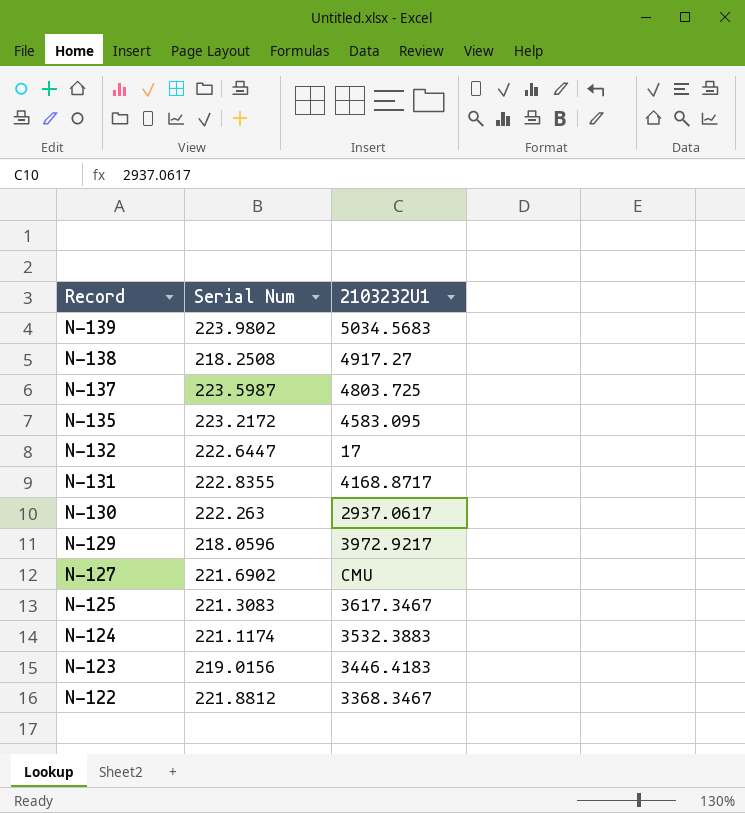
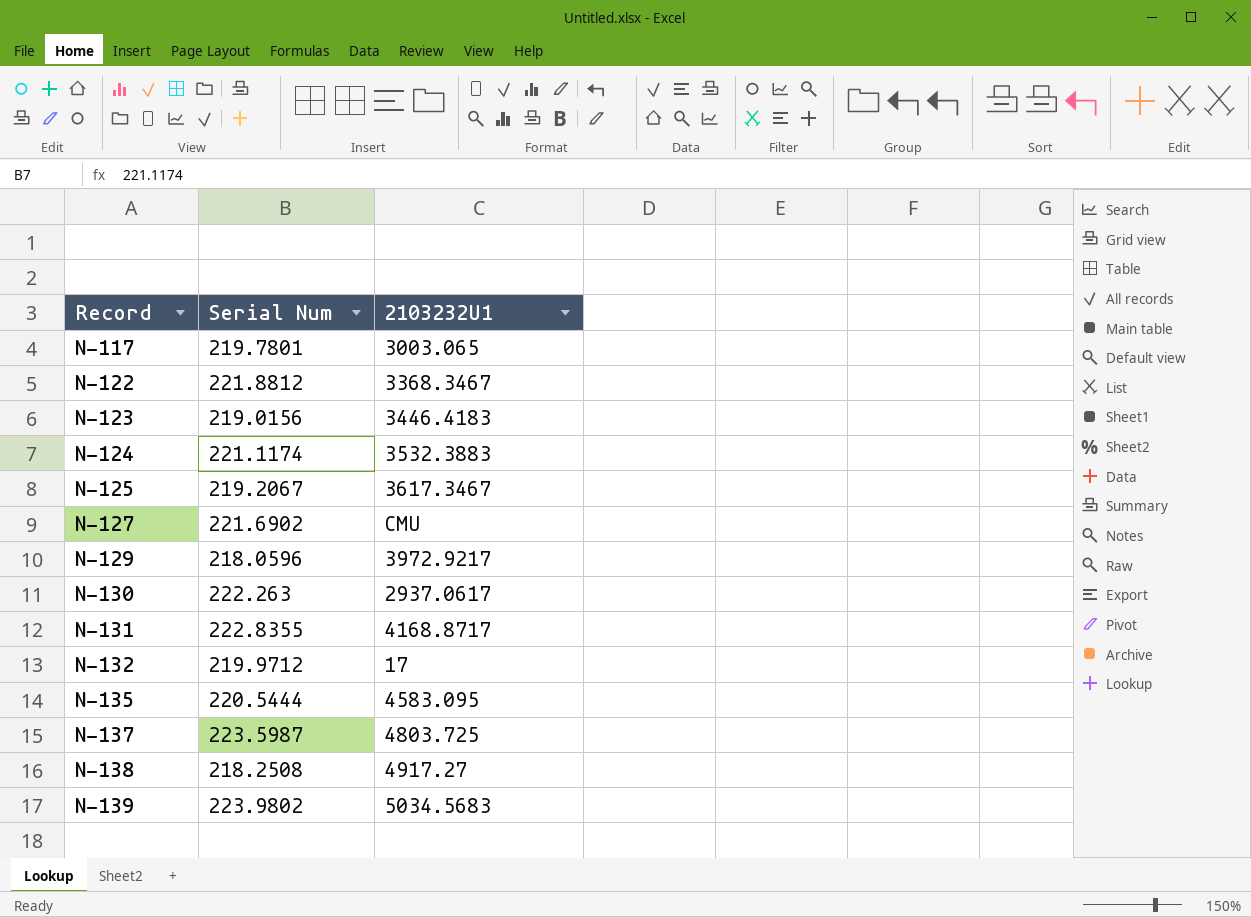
row order: Record descending -> Record ascending
row N-117: none -> 219.7801 | 3003.065
N-125 | Serial Num: 221.3083 -> 219.2067
N-132 | Serial Num: 222.6447 -> 219.9712
N-135 | Serial Num: 223.2172 -> 220.5444

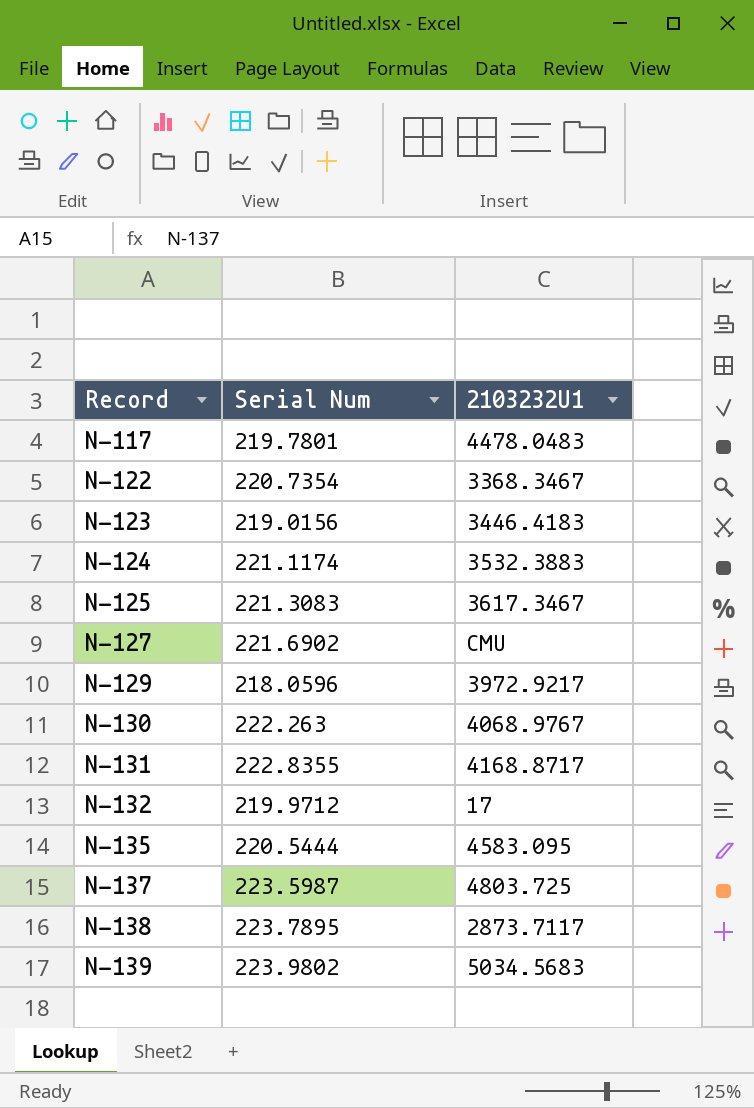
N-117 | 2103232U1: 3003.065 -> 4478.0483
N-122 | Serial Num: 221.8812 -> 220.7354
N-125 | Serial Num: 219.2067 -> 221.3083
N-130 | 2103232U1: 2937.0617 -> 4068.9767
N-138 | Serial Num: 218.2508 -> 223.7895
N-138 | 2103232U1: 4917.27 -> 2873.7117

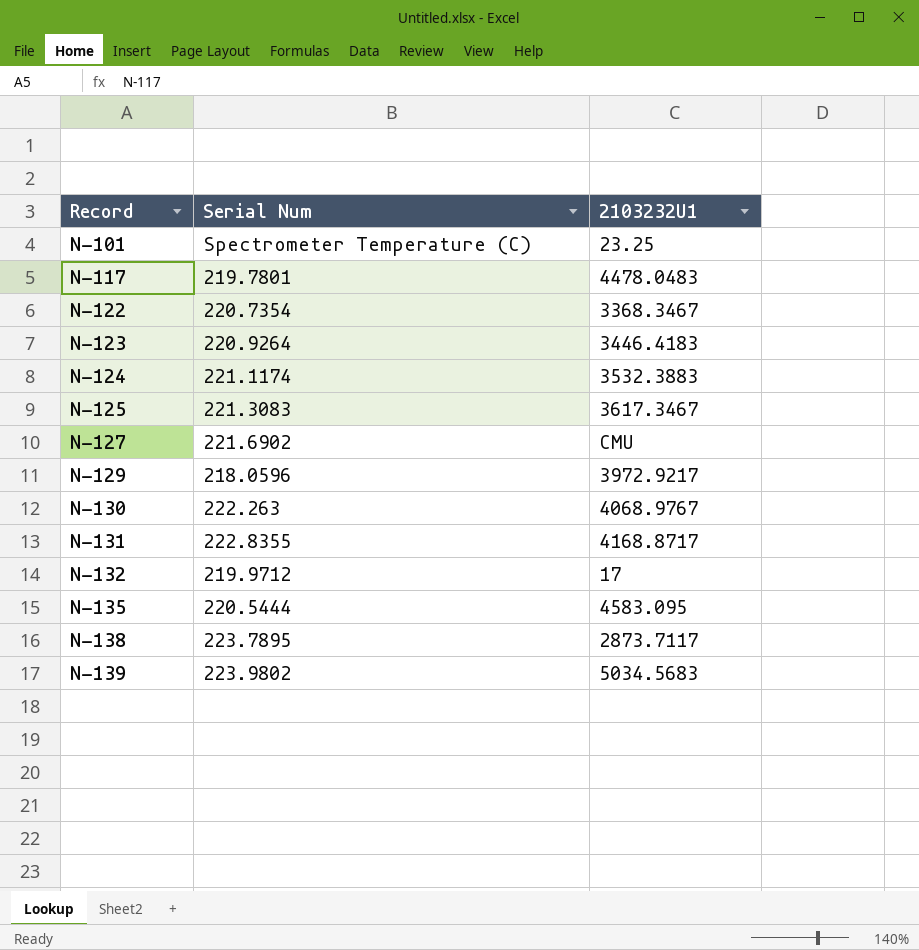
row N-137: 223.5987 | 4803.725 -> none
row N-101: none -> Spectrometer Temperature (C) | 23.25
N-123 | Serial Num: 219.0156 -> 220.9264

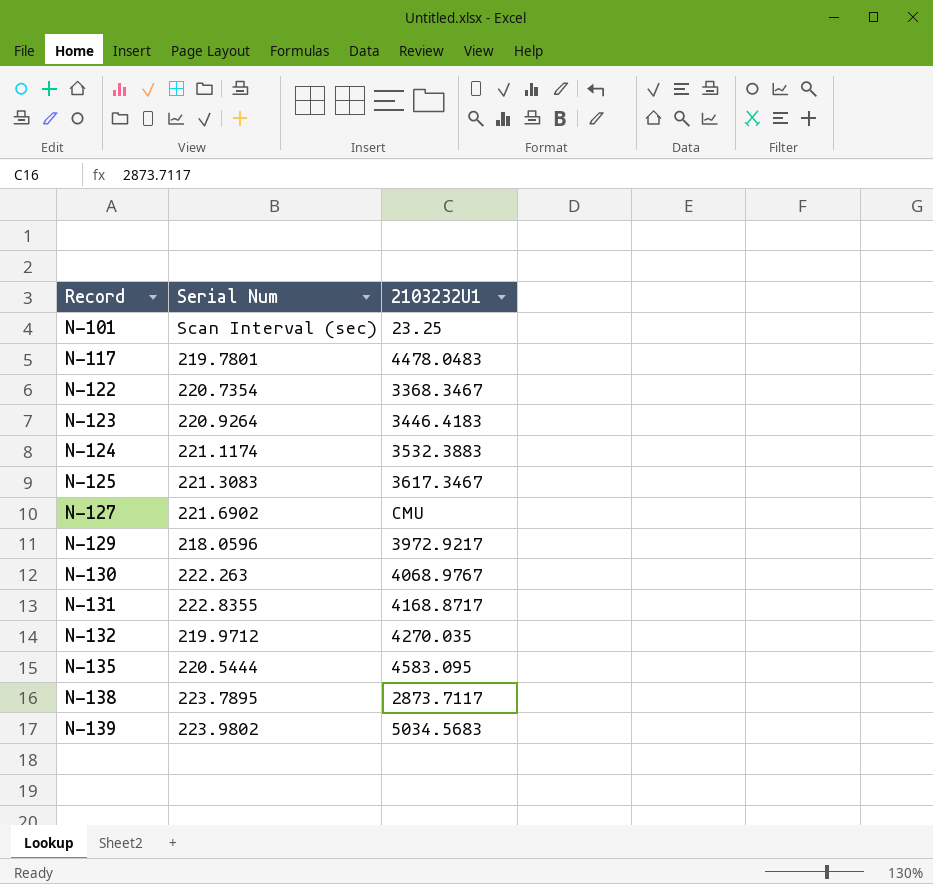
N-101 | Serial Num: Spectrometer Temperature (C) -> Scan Interval (sec)
N-132 | 2103232U1: 17 -> 4270.035

